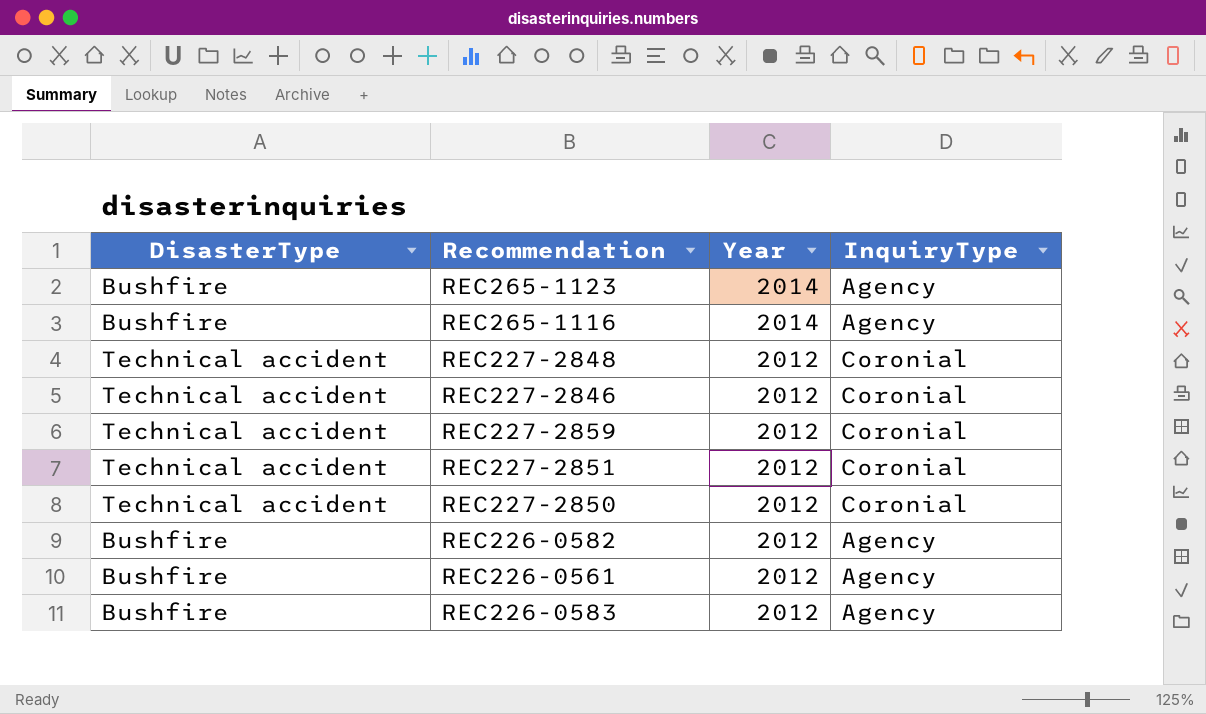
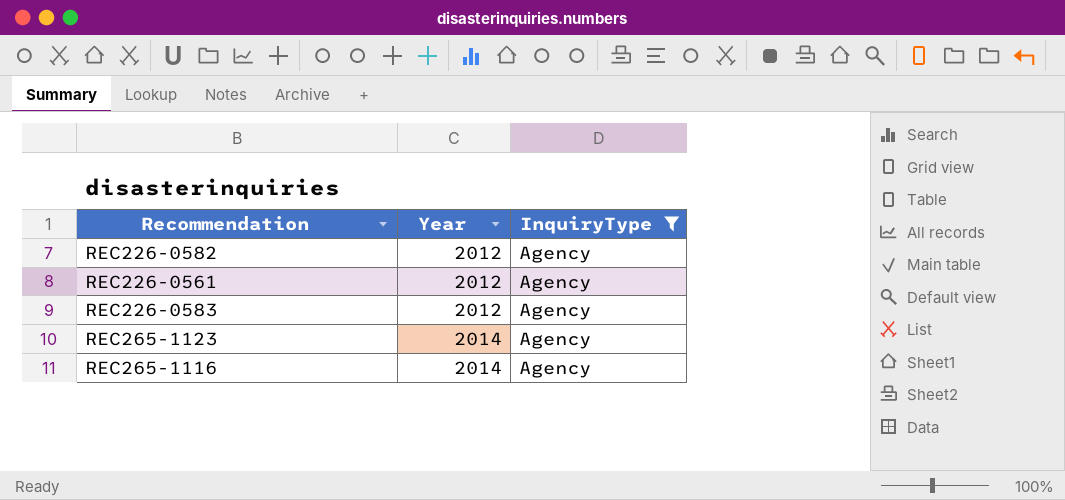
filter: none -> InquiryType = Agency
row order: Year descending -> Year ascending
column DisasterType | position: 1 -> none

